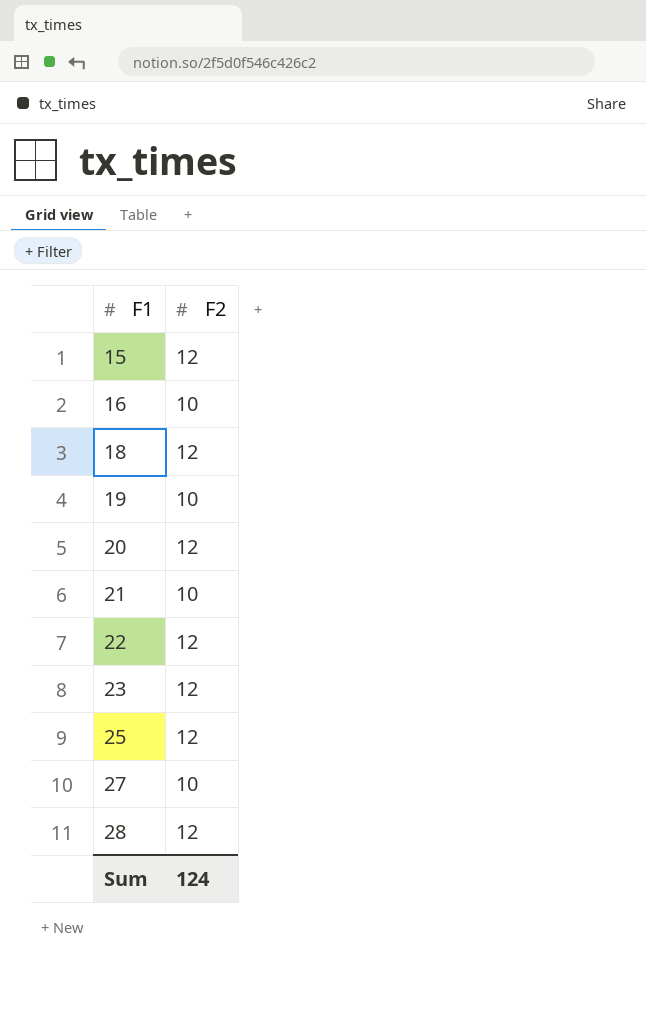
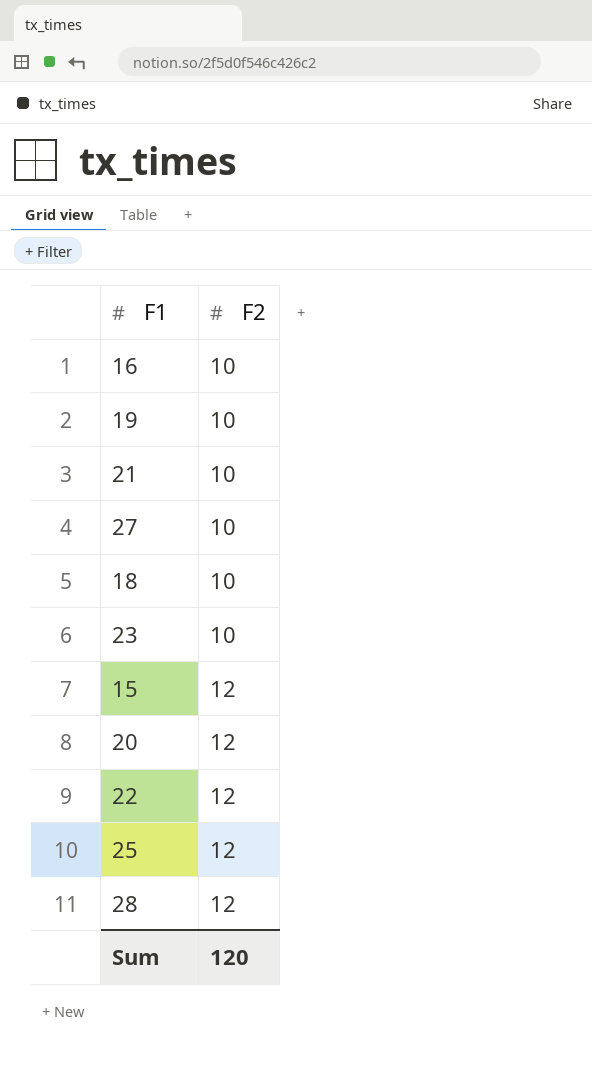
row order: F1 ascending -> F2 ascending
18 | F2: 12 -> 10
23 | F2: 12 -> 10
Sum | F2: 124 -> 120

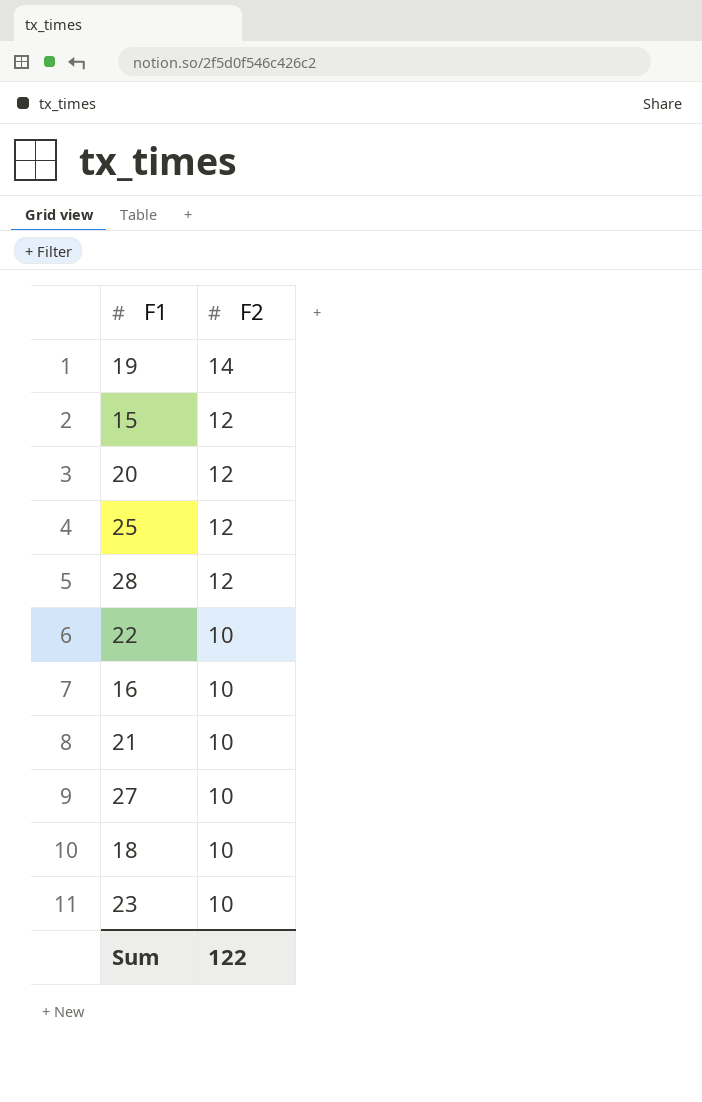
row order: F2 ascending -> F2 descending
19 | F2: 10 -> 14
22 | F2: 12 -> 10
Sum | F2: 120 -> 122

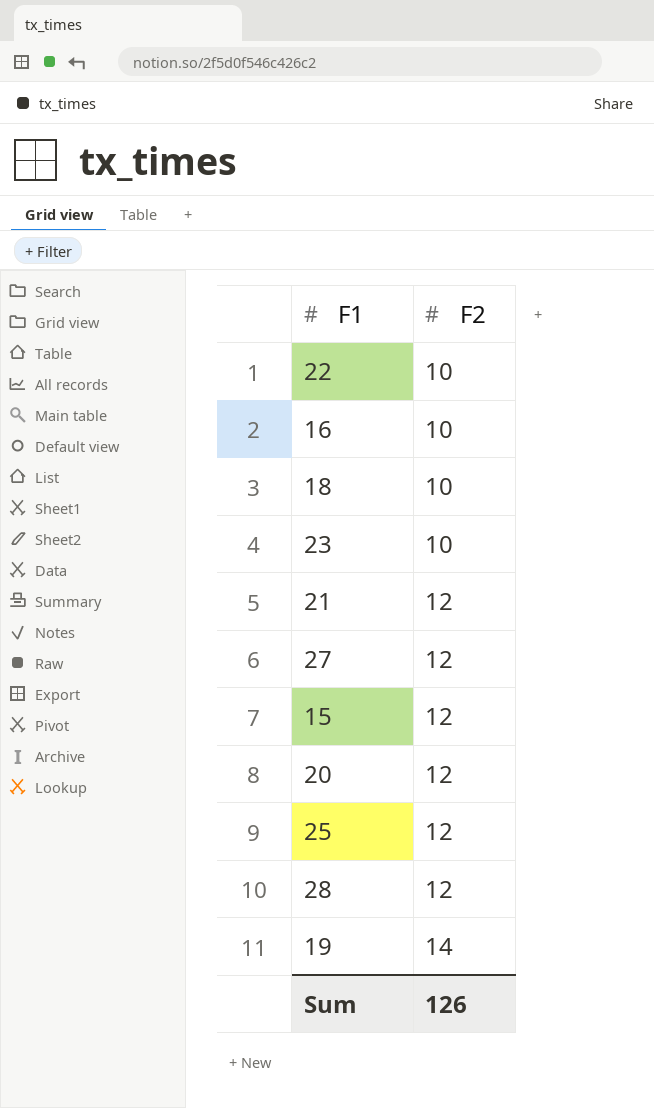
row order: F2 descending -> F2 ascending
21 | F2: 10 -> 12
27 | F2: 10 -> 12
Sum | F2: 122 -> 126

